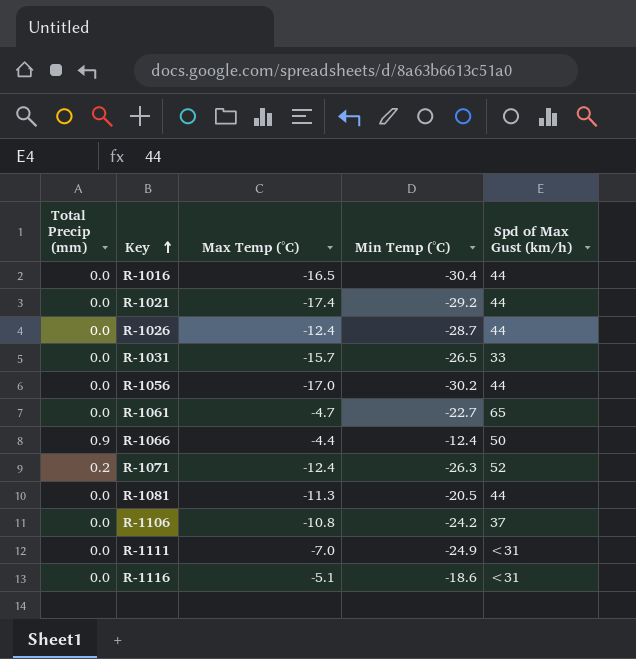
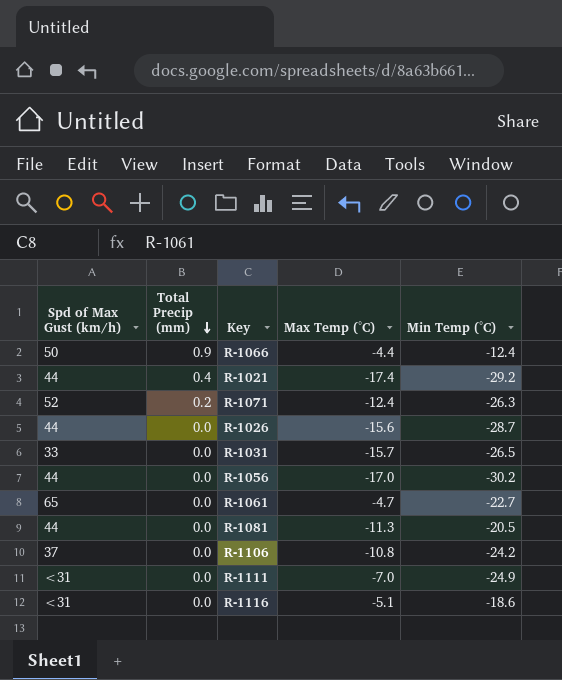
row order: Key ascending -> Total Precip (mm) descending
column Spd of Max Gust (km/h) | position: 5 -> 1
row R-1016: 0.0 | -16.5 | -30.4 | 44 -> none
R-1021 | Total Precip (mm): 0.0 -> 0.4
R-1026 | Max Temp (°C): -12.4 -> -15.6

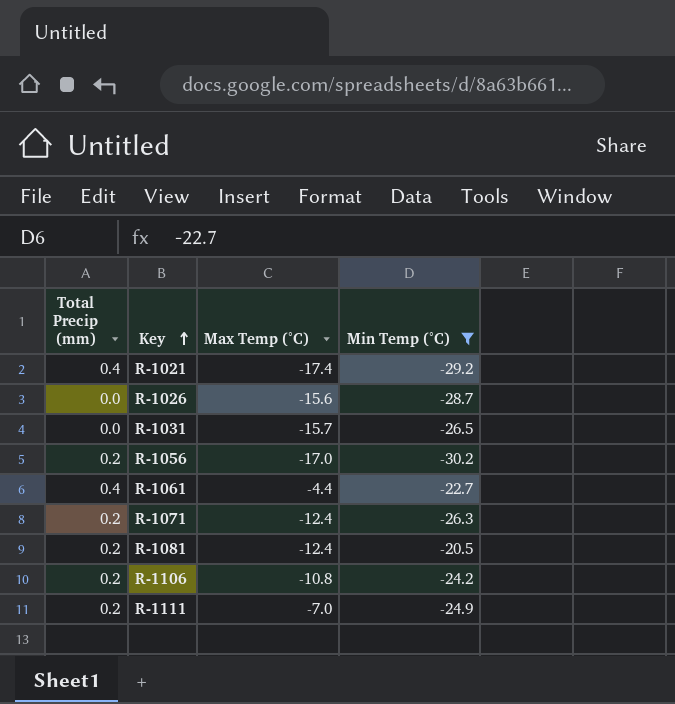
filter: none -> Min Temp (°C) <= -20.5
row order: Total Precip (mm) descending -> Key ascending
column Spd of Max Gust (km/h) | position: 1 -> none
R-1056 | Total Precip (mm): 0.0 -> 0.2
R-1061 | Total Precip (mm): 0.0 -> 0.4
R-1061 | Max Temp (°C): -4.7 -> -4.4
R-1081 | Total Precip (mm): 0.0 -> 0.2
R-1081 | Max Temp (°C): -11.3 -> -12.4
R-1106 | Total Precip (mm): 0.0 -> 0.2
R-1111 | Total Precip (mm): 0.0 -> 0.2

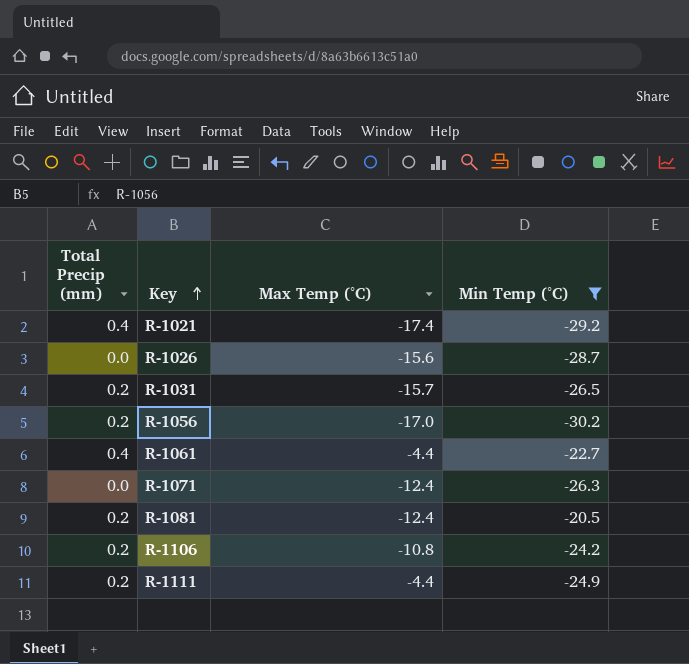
R-1031 | Total Precip (mm): 0.0 -> 0.2
R-1071 | Total Precip (mm): 0.2 -> 0.0
R-1111 | Max Temp (°C): -7.0 -> -4.4

